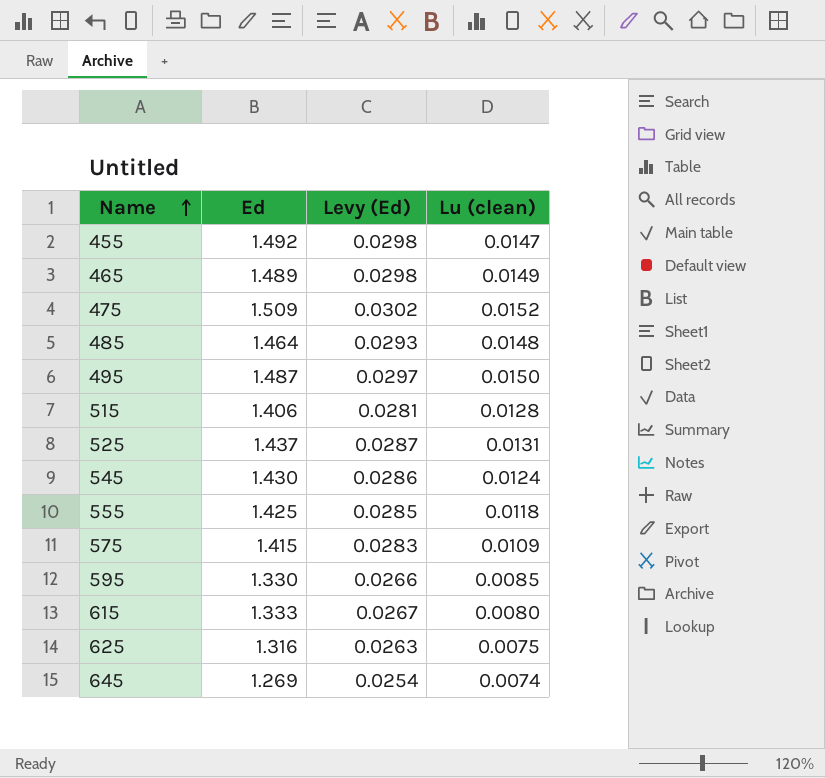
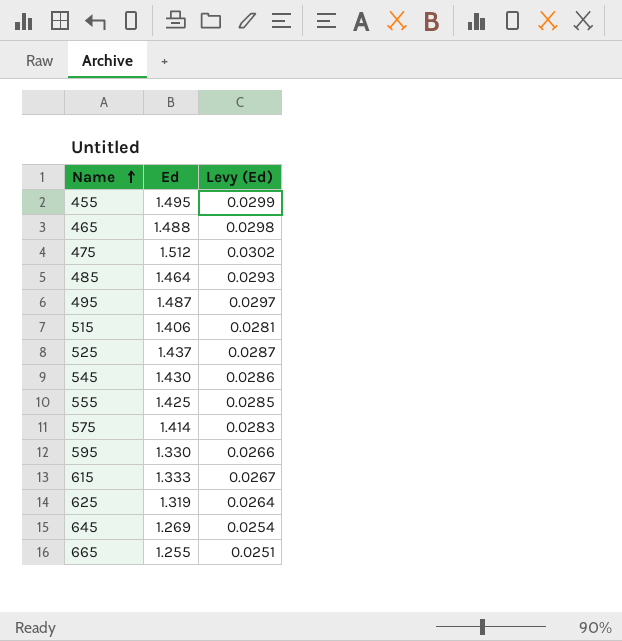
column Lu (clean) | position: 4 -> none
455 | Ed: 1.492 -> 1.495
455 | Levy (Ed): 0.0298 -> 0.0299
465 | Ed: 1.489 -> 1.488
475 | Ed: 1.509 -> 1.512
575 | Ed: 1.415 -> 1.414
625 | Ed: 1.316 -> 1.319
625 | Levy (Ed): 0.0263 -> 0.0264
row 665: none -> 1.255 | 0.0251

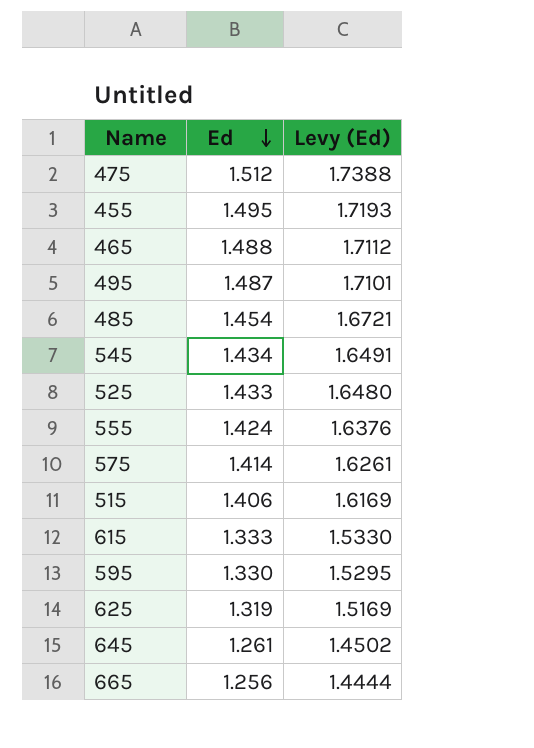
row order: Name ascending -> Ed descending
column Levy (Ed) | formula: [Ed] * 0.02 -> [Ed] * 1.15
485 | Ed: 1.464 -> 1.454
545 | Ed: 1.430 -> 1.434
525 | Ed: 1.437 -> 1.433
555 | Ed: 1.425 -> 1.424
645 | Ed: 1.269 -> 1.261
665 | Ed: 1.255 -> 1.256

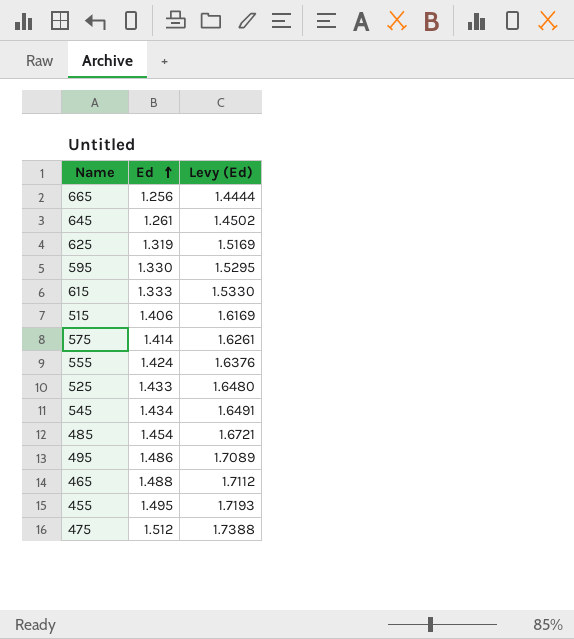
row order: Ed descending -> Ed ascending
495 | Ed: 1.487 -> 1.486
495 | Levy (Ed): 1.7101 -> 1.7089

